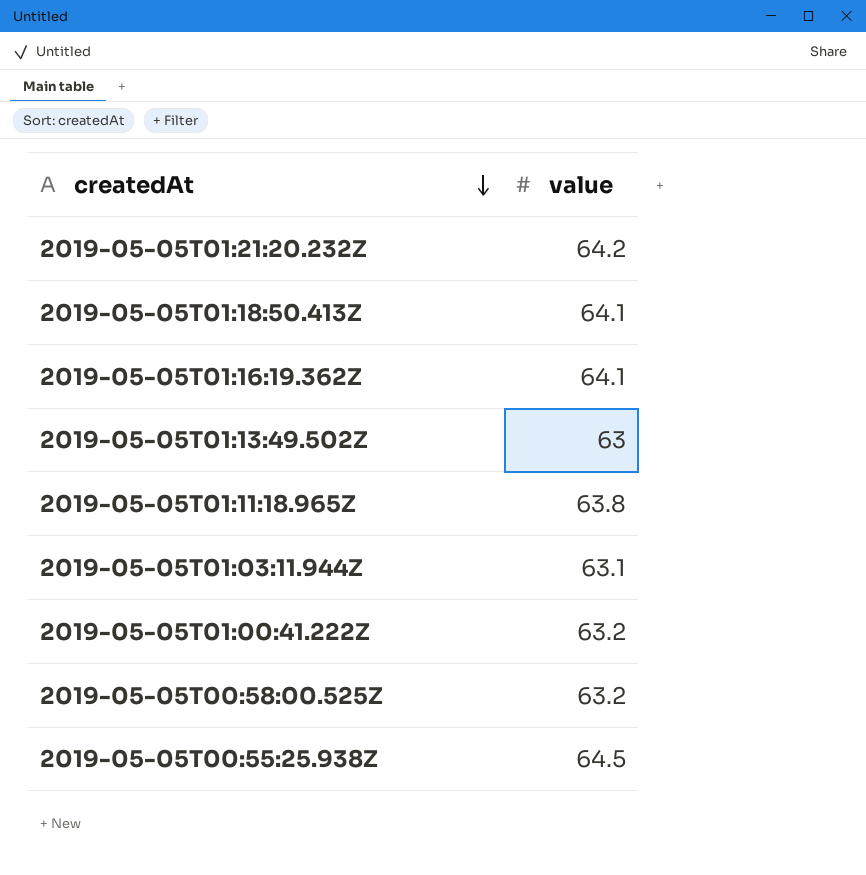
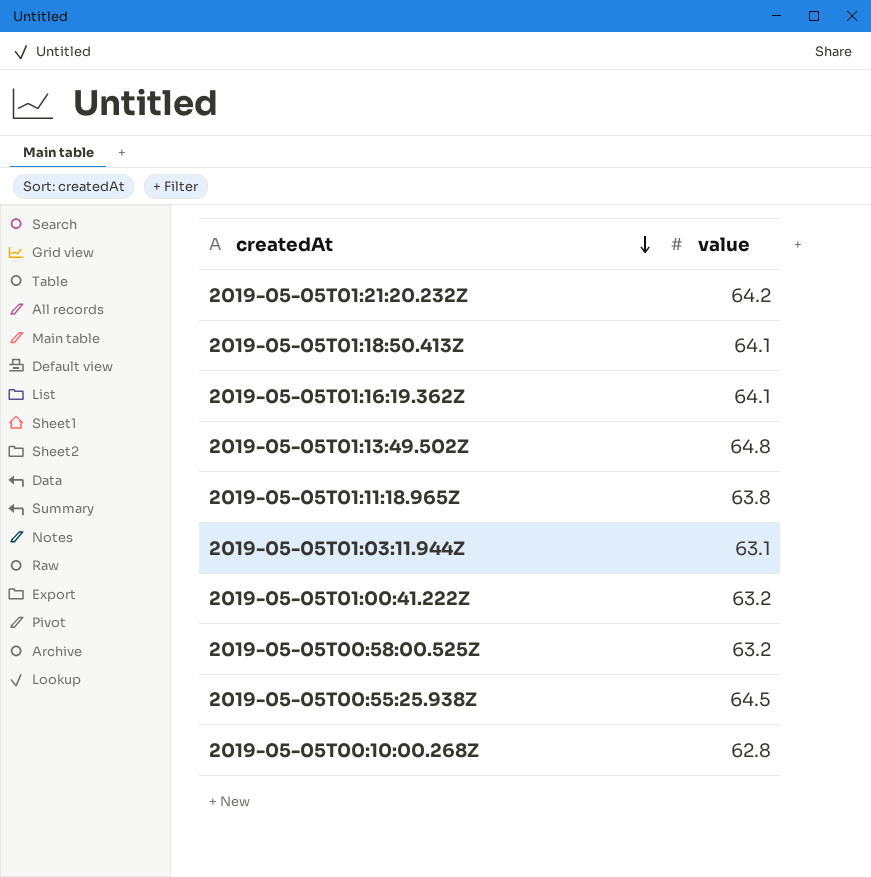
2019-05-05T01:13:49.502Z | value: 63 -> 64.8
row 2019-05-05T00:10:00.268Z: none -> 62.8

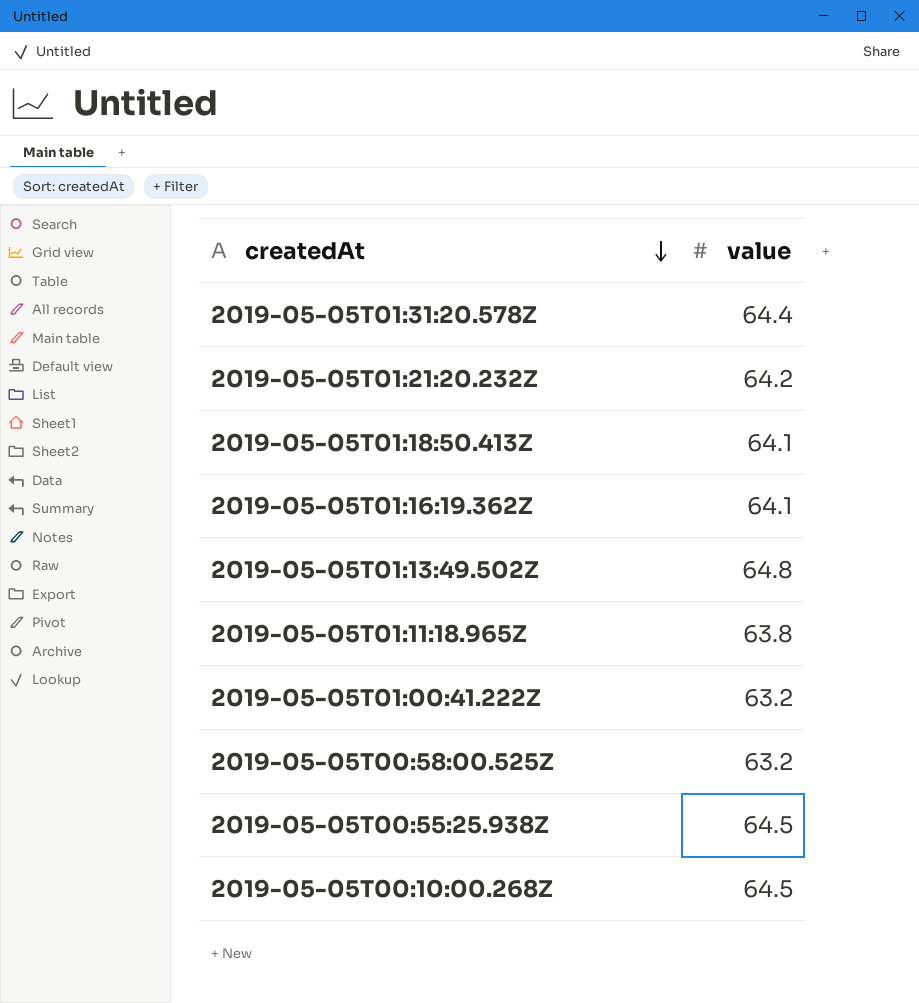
row 2019-05-05T01:03:11.944Z: 63.1 -> none
row 2019-05-05T01:31:20.578Z: none -> 64.4
2019-05-05T00:10:00.268Z | value: 62.8 -> 64.5

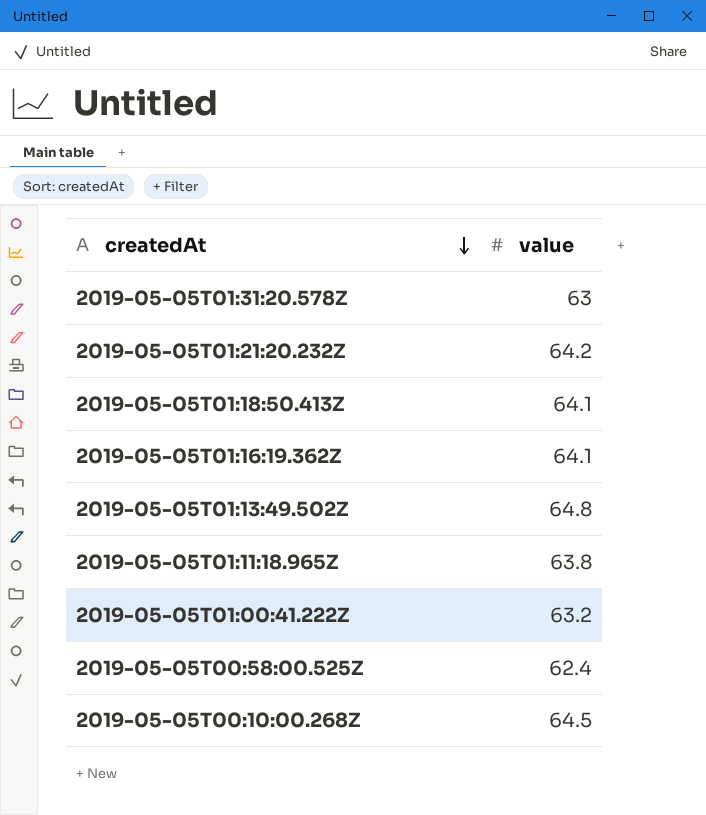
row 2019-05-05T00:55:25.938Z: 64.5 -> none
2019-05-05T01:31:20.578Z | value: 64.4 -> 63
2019-05-05T00:58:00.525Z | value: 63.2 -> 62.4

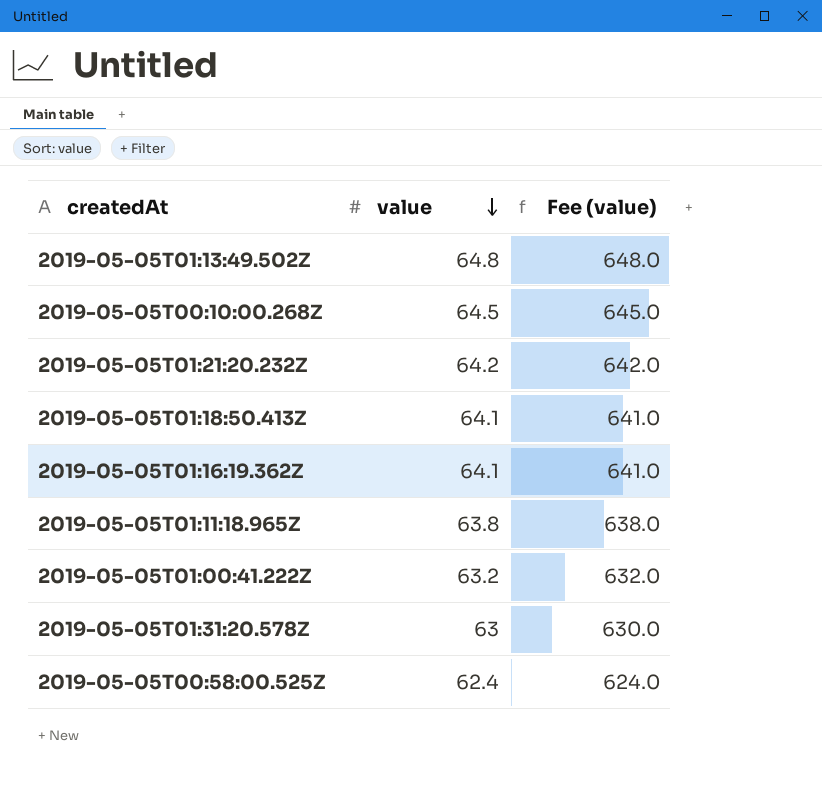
row order: createdAt descending -> value descending
column Fee (value) | formula: none -> [value] * 10

